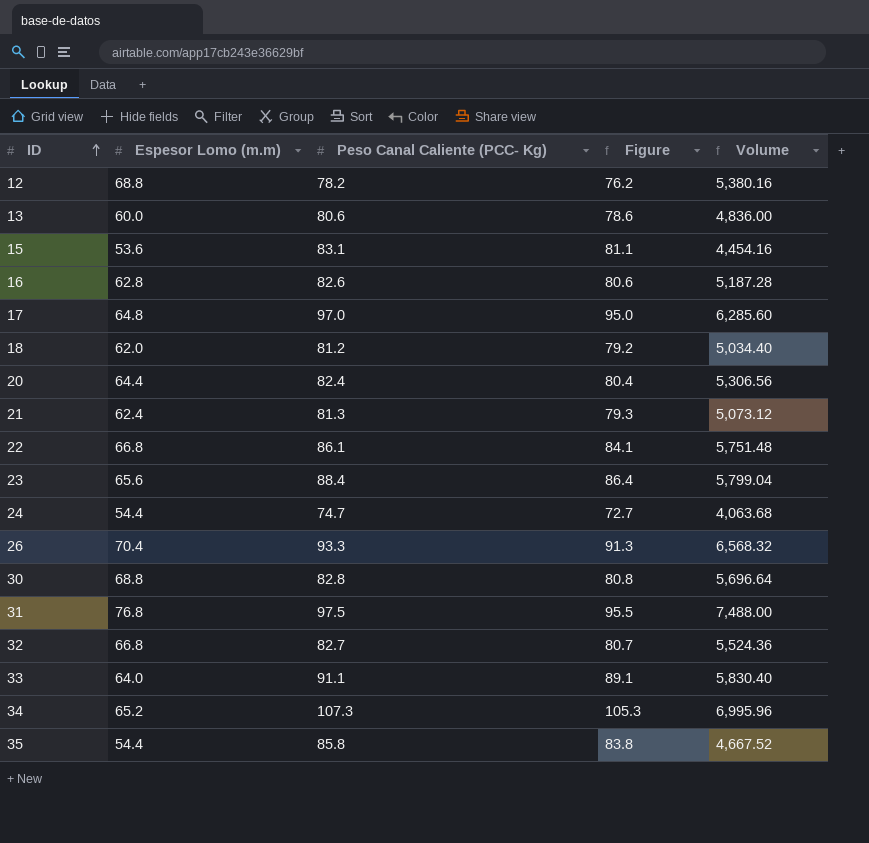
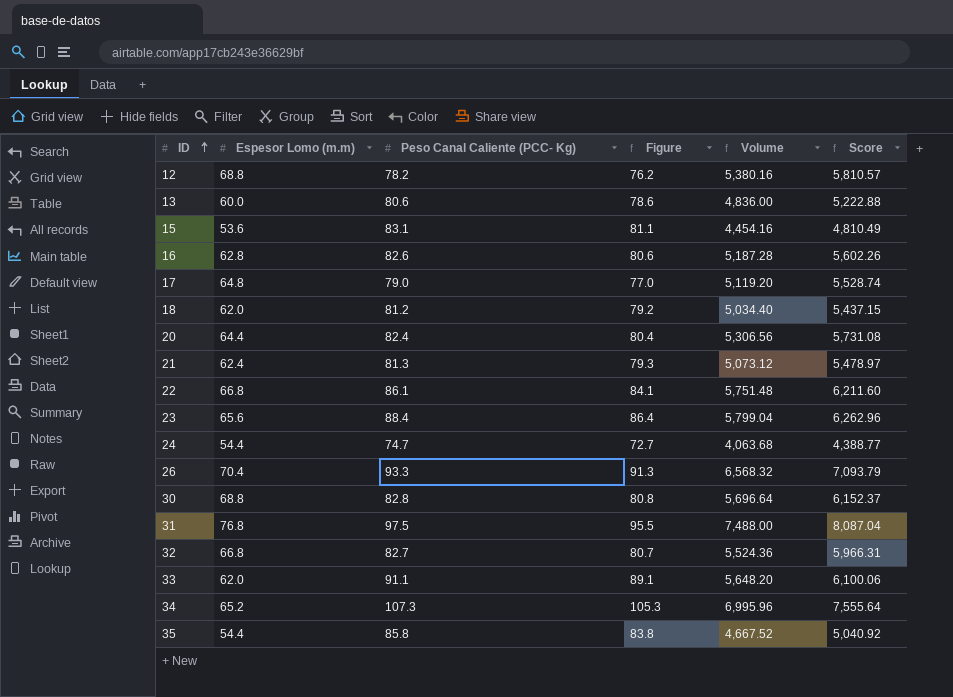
column Score | formula: none -> [Volume] * 1.08
17 | Peso Canal Caliente (PCC- Kg): 97.0 -> 79.0
17 | Figure: 95.0 -> 77.0
17 | Volume: 6,285.60 -> 5,119.20
33 | Espesor Lomo (m.m): 64.0 -> 62.0
33 | Volume: 5,830.40 -> 5,648.20

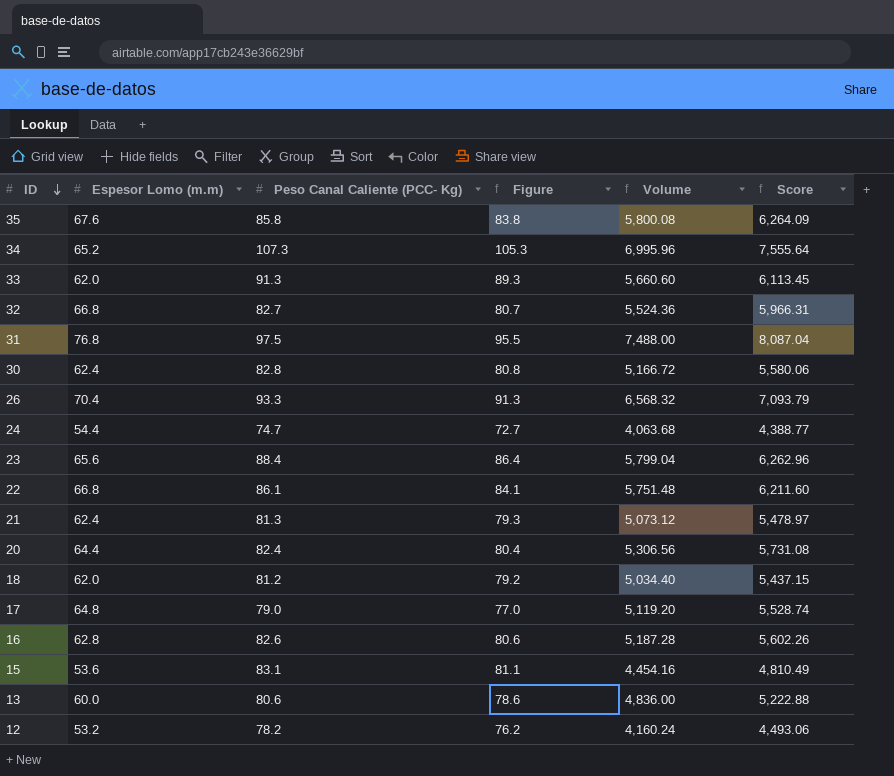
row order: ID ascending -> ID descending
35 | Espesor Lomo (m.m): 54.4 -> 67.6
35 | Volume: 4,667.52 -> 5,800.08
35 | Score: 5,040.92 -> 6,264.09
33 | Peso Canal Caliente (PCC- Kg): 91.1 -> 91.3
33 | Figure: 89.1 -> 89.3
33 | Volume: 5,648.20 -> 5,660.60
33 | Score: 6,100.06 -> 6,113.45
30 | Espesor Lomo (m.m): 68.8 -> 62.4
30 | Volume: 5,696.64 -> 5,166.72
30 | Score: 6,152.37 -> 5,580.06
12 | Espesor Lomo (m.m): 68.8 -> 53.2
12 | Volume: 5,380.16 -> 4,160.24
12 | Score: 5,810.57 -> 4,493.06

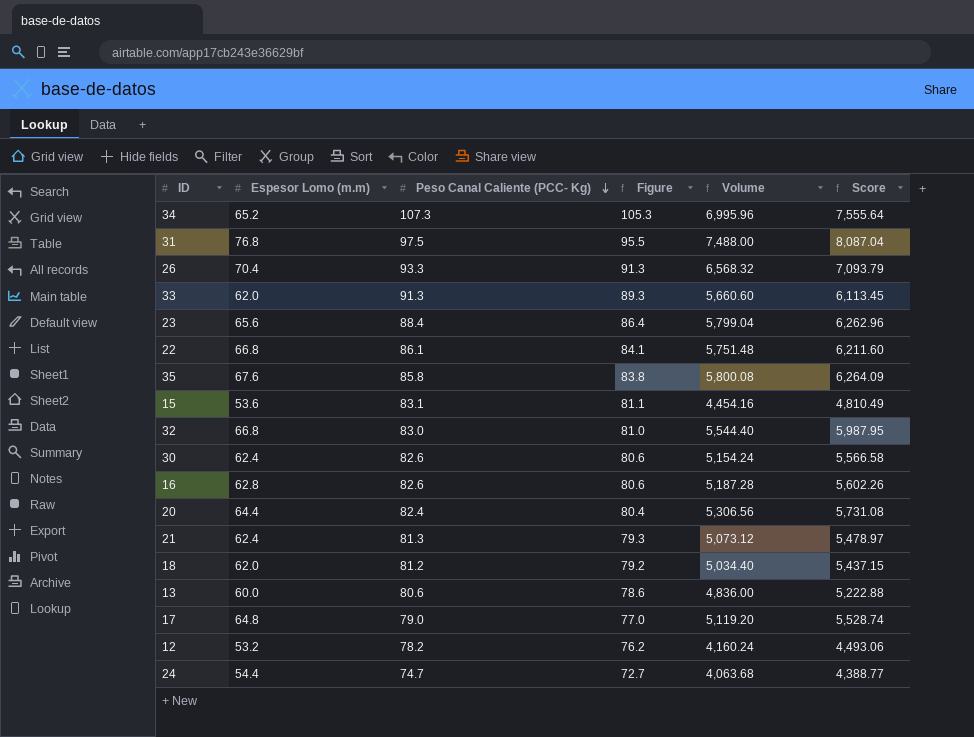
row order: ID descending -> Peso Canal Caliente (PCC- Kg) descending
32 | Peso Canal Caliente (PCC- Kg): 82.7 -> 83.0
32 | Figure: 80.7 -> 81.0
32 | Volume: 5,524.36 -> 5,544.40
32 | Score: 5,966.31 -> 5,987.95
30 | Peso Canal Caliente (PCC- Kg): 82.8 -> 82.6
30 | Figure: 80.8 -> 80.6
30 | Volume: 5,166.72 -> 5,154.24
30 | Score: 5,580.06 -> 5,566.58

